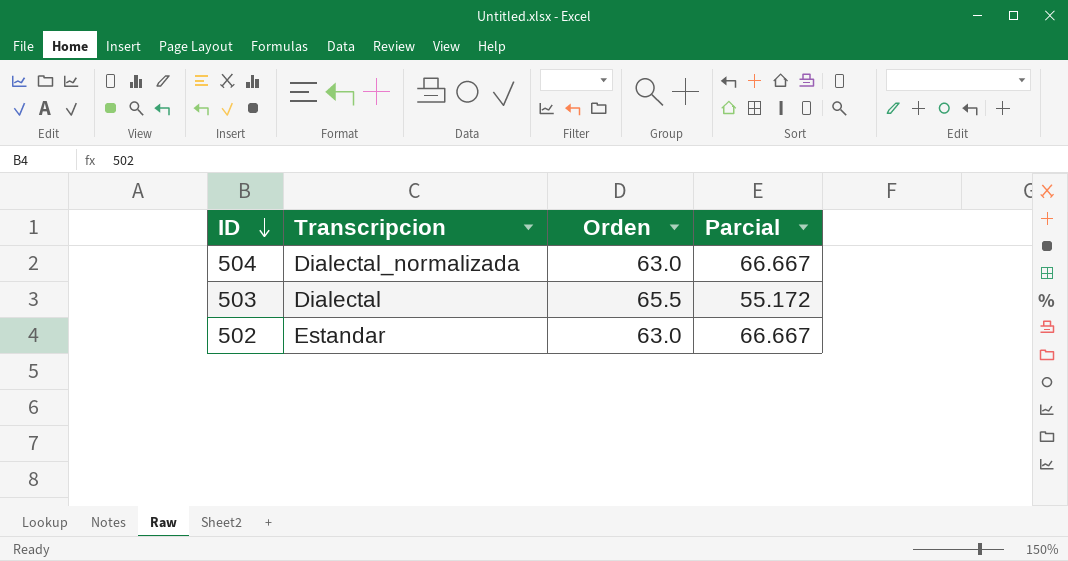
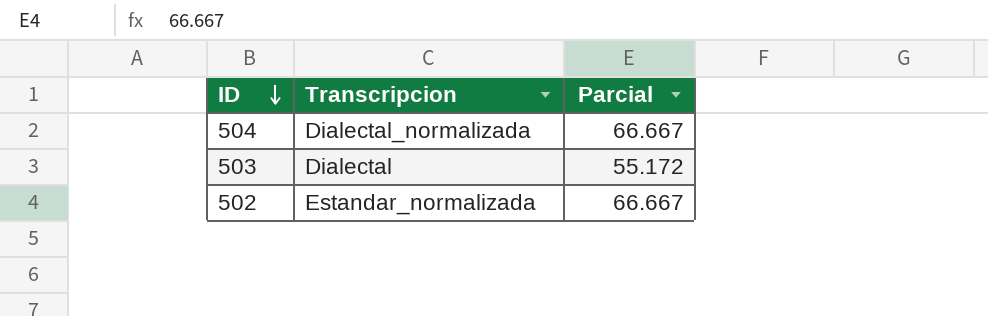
column Orden | position: 3 -> none
502 | Transcripcion: Estandar -> Estandar_normalizada

